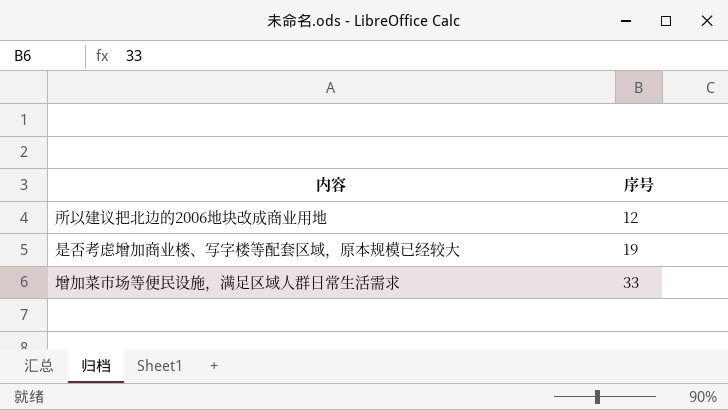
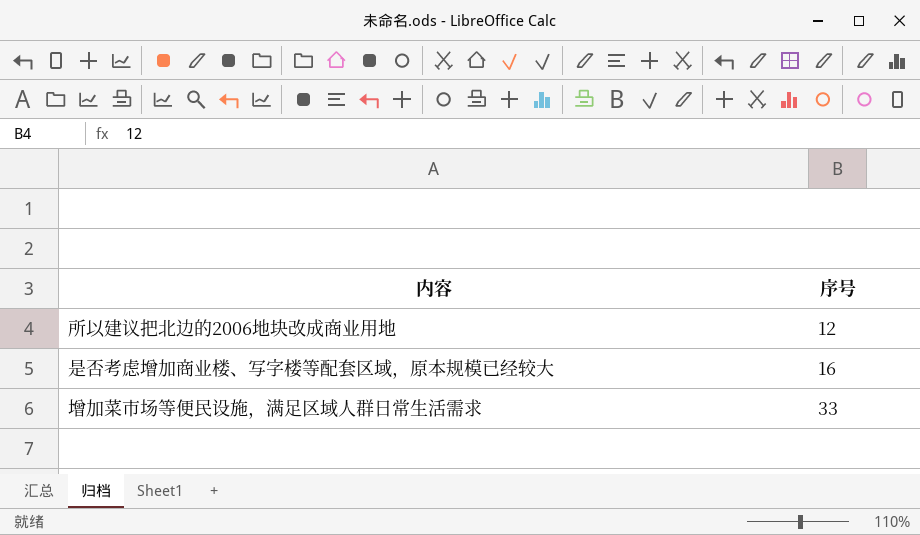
是否考虑增加商业楼、写字楼等配套区域，原本规模已经较大 | 序号: 19 -> 16

